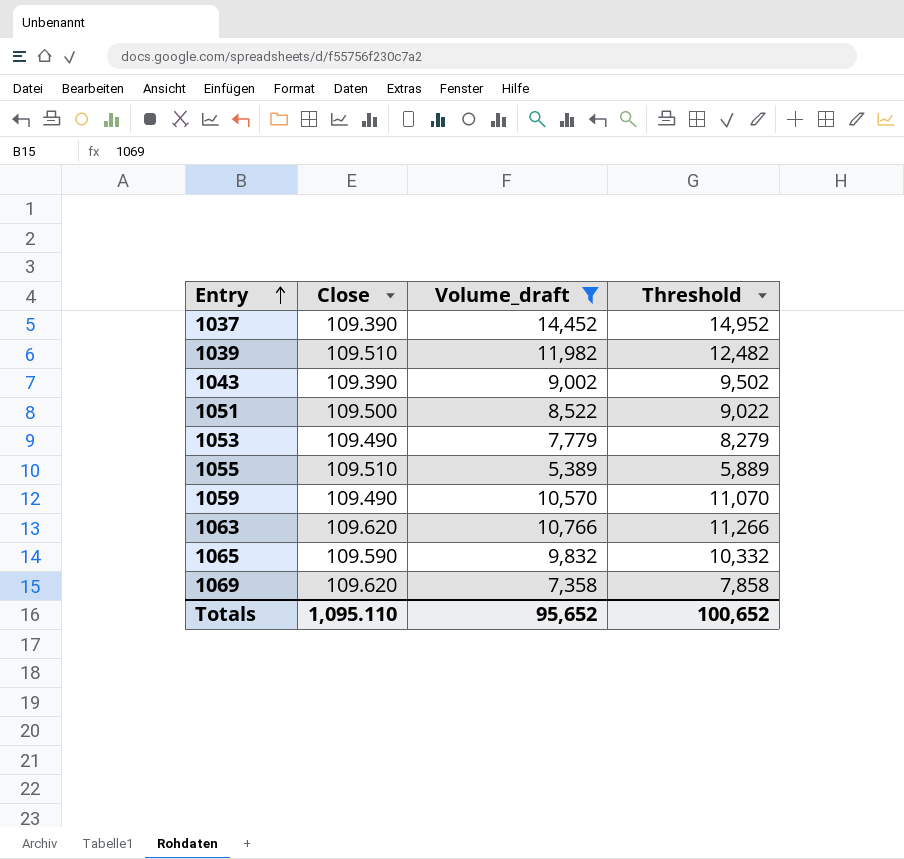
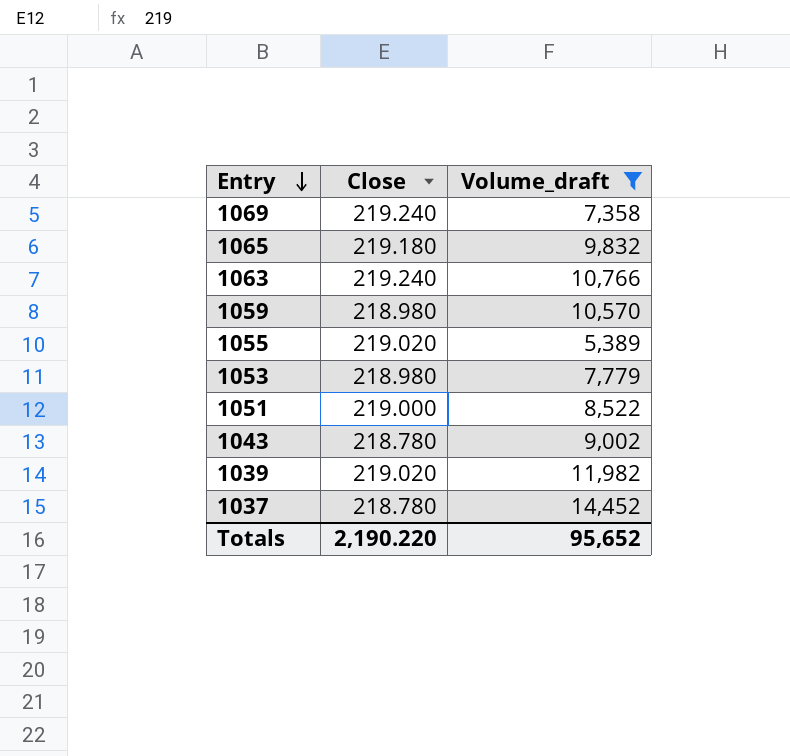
row order: Entry ascending -> Entry descending
column Threshold | formula: [Volume_draft] + 500 -> none
1069 | Close: 109.620 -> 219.240
1065 | Close: 109.590 -> 219.180
1063 | Close: 109.620 -> 219.240
1059 | Close: 109.490 -> 218.980
1055 | Close: 109.510 -> 219.020
1053 | Close: 109.490 -> 218.980
1051 | Close: 109.500 -> 219.000
1043 | Close: 109.390 -> 218.780
1039 | Close: 109.510 -> 219.020
1037 | Close: 109.390 -> 218.780
Totals | Close: 1,095.110 -> 2,190.220

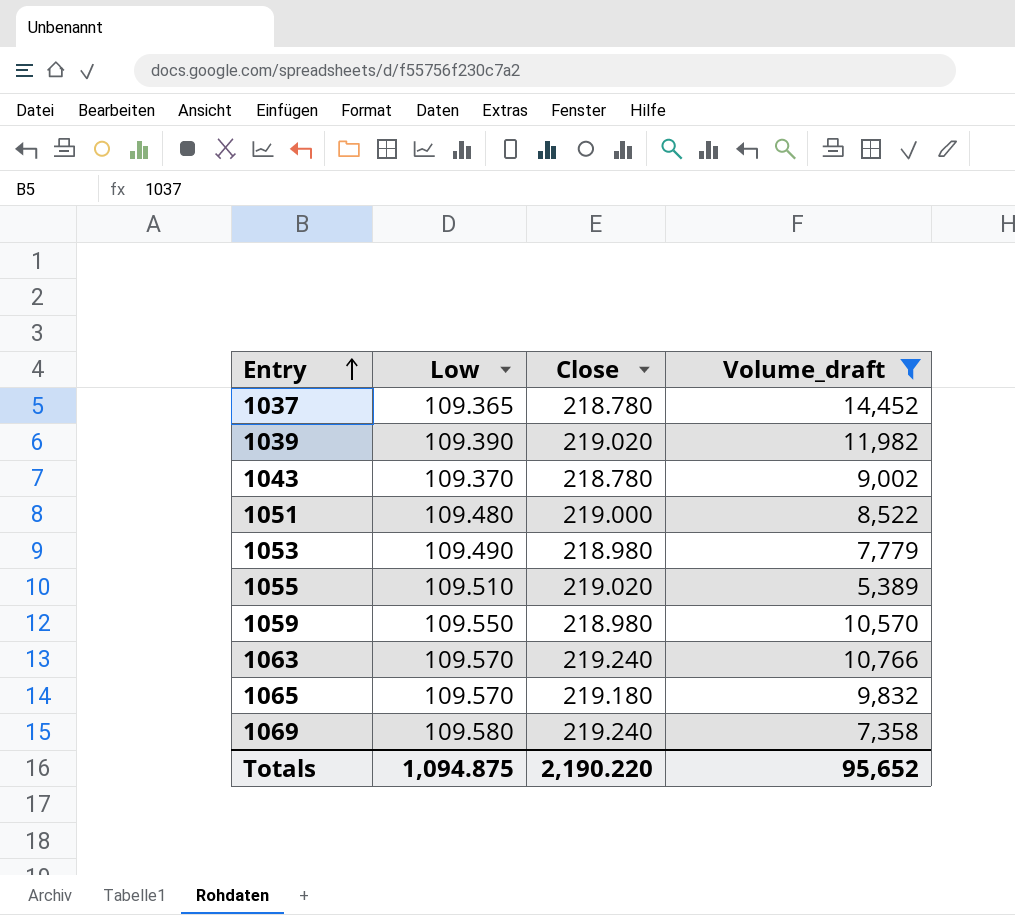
row order: Entry descending -> Entry ascending
column Low | position: none -> 2

